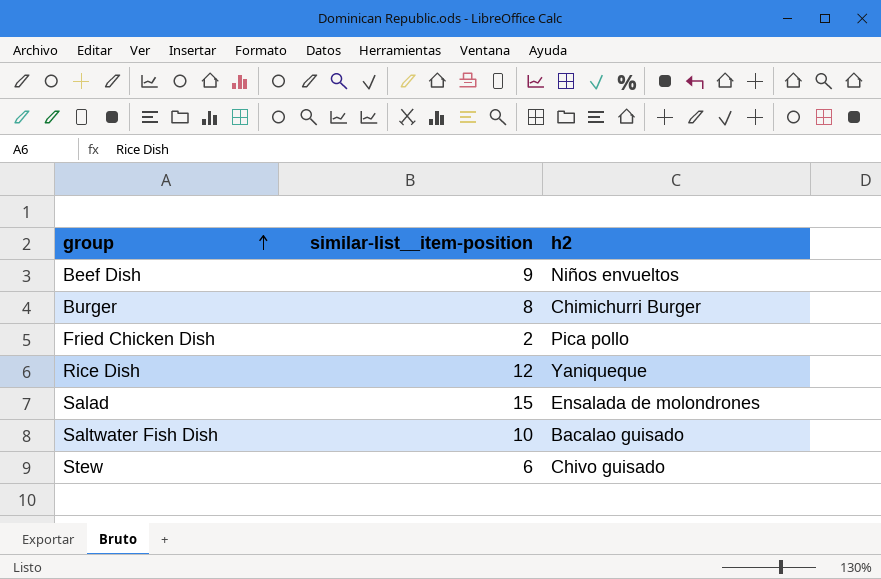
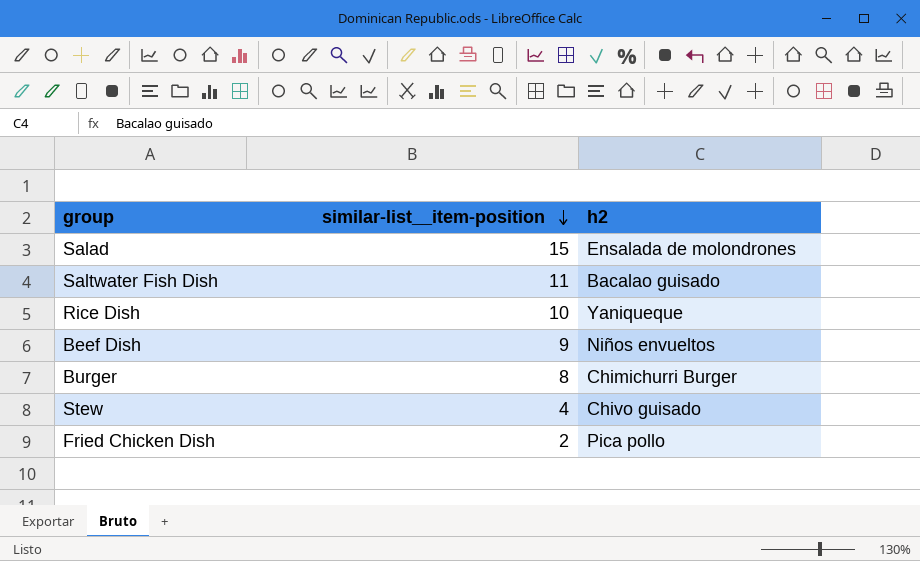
row order: group ascending -> similar-list__item-position descending
Saltwater Fish Dish | similar-list__item-position: 10 -> 11
Rice Dish | similar-list__item-position: 12 -> 10
Stew | similar-list__item-position: 6 -> 4

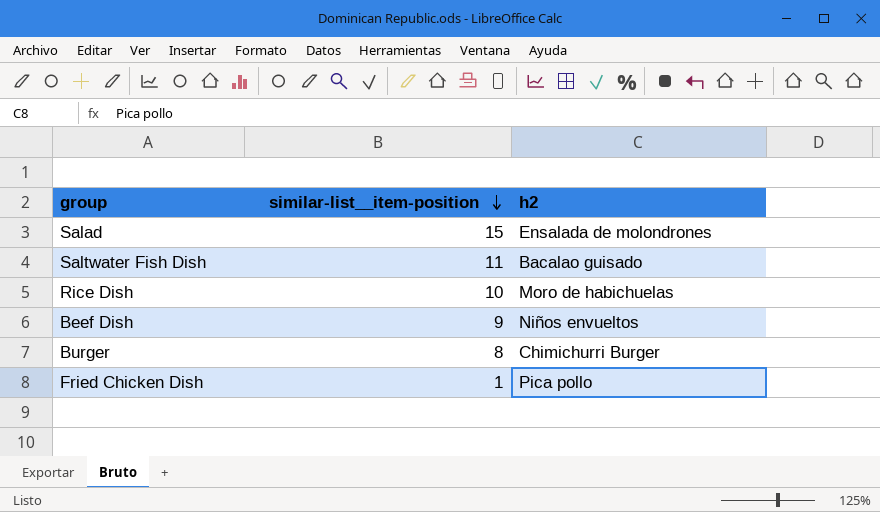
row Stew: 4 | Chivo guisado -> none
Rice Dish | h2: Yaniqueque -> Moro de habichuelas
Fried Chicken Dish | similar-list__item-position: 2 -> 1

